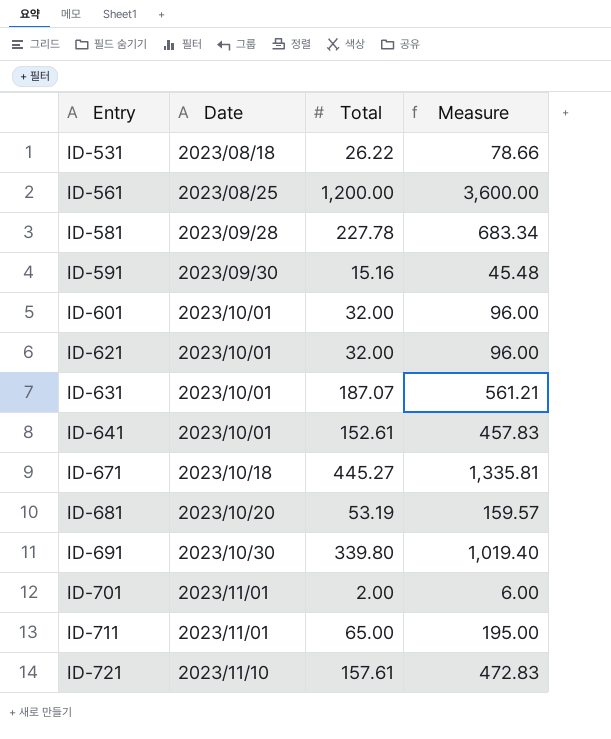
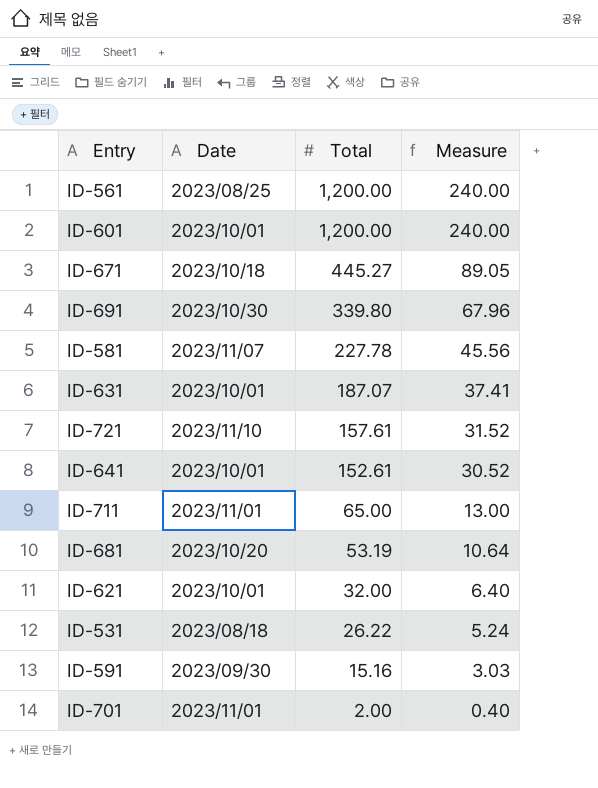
row order: Entry ascending -> Total descending
column Measure | formula: [Total] * 3 -> [Total] * 0.2
ID-601 | Total: 32.00 -> 1,200.00
ID-581 | Date: 2023/09/28 -> 2023/11/07

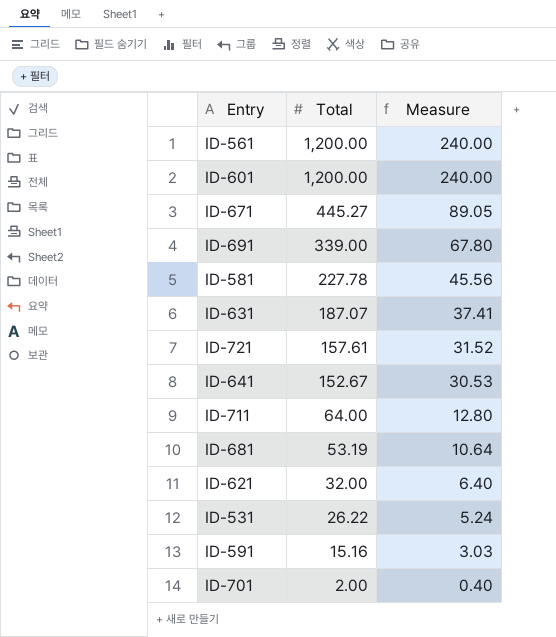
column Date | position: 2 -> none
ID-691 | Total: 339.80 -> 339.00
ID-691 | Measure: 67.96 -> 67.80
ID-641 | Total: 152.61 -> 152.67
ID-641 | Measure: 30.52 -> 30.53
ID-711 | Total: 65.00 -> 64.00
ID-711 | Measure: 13.00 -> 12.80

